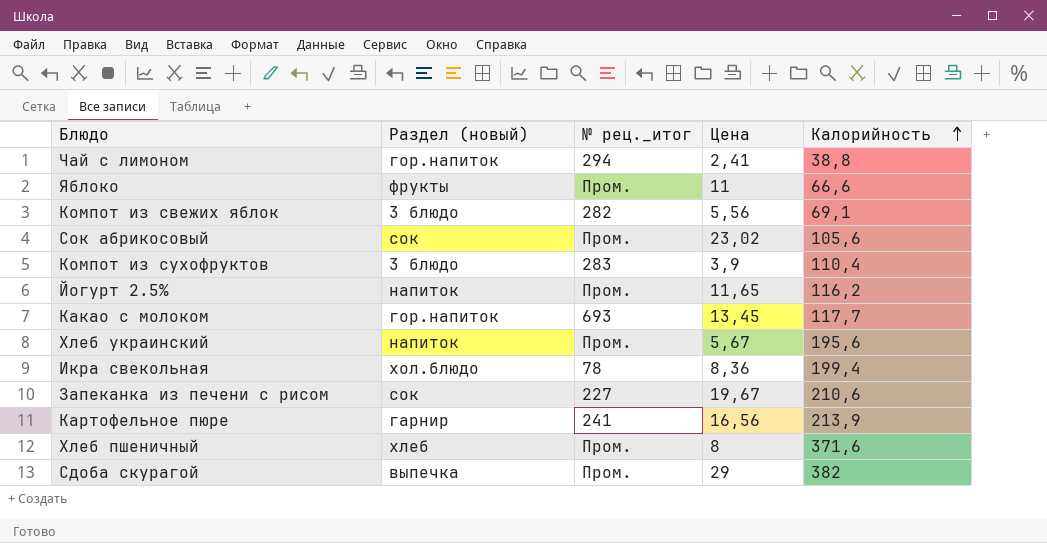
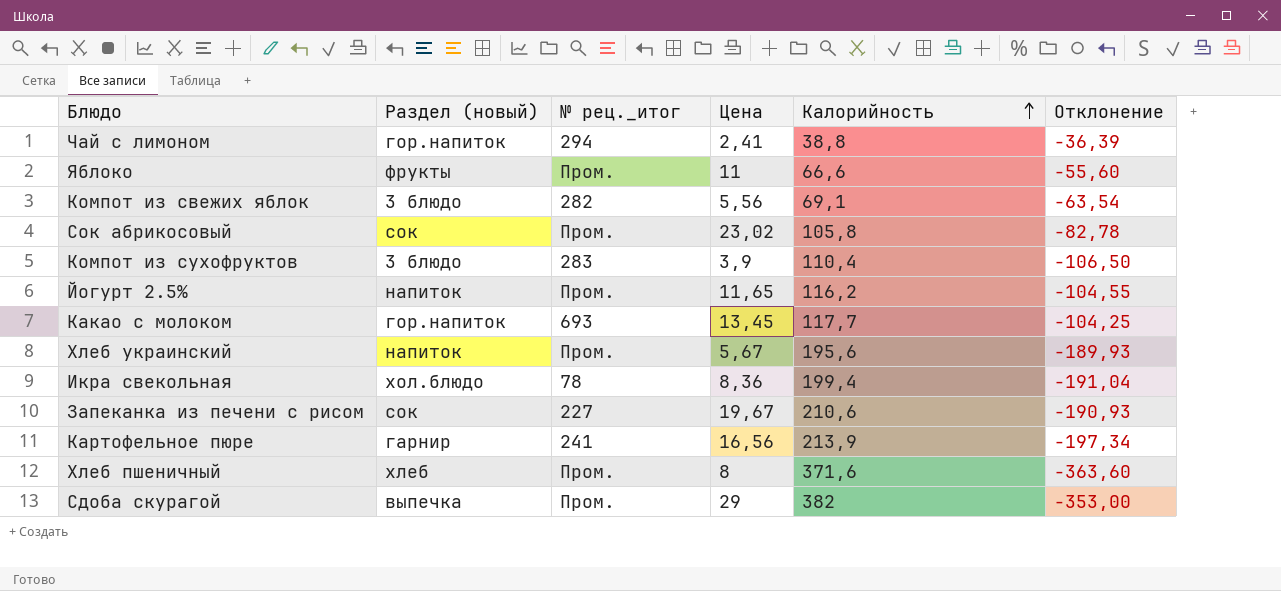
column Отклонение | formula: none -> [Цена] - [Калорийность]
Сок абрикосовый | Калорийность: 105,6 -> 105,8

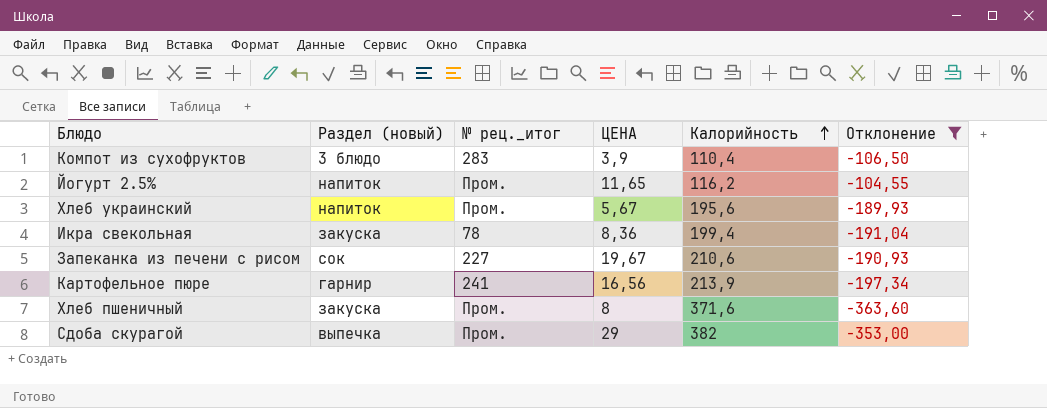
filter: none -> Отклонение <= -104,55
column name: Цена -> ЦЕНА
Икра свекольная | Раздел (новый): хол.блюдо -> закуска
Хлеб пшеничный | Раздел (новый): хлеб -> закуска

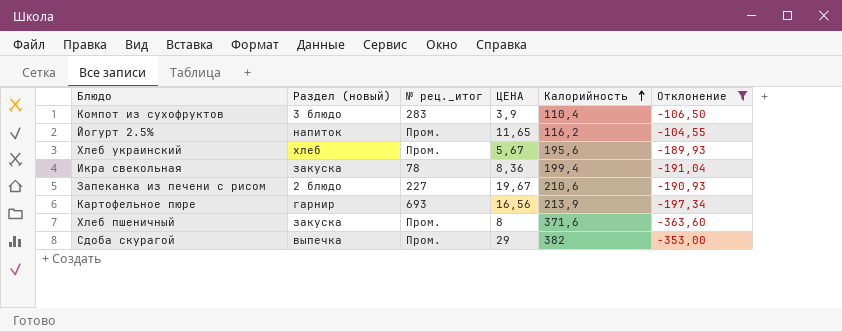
Хлеб украинский | Раздел (новый): напиток -> хлеб
Запеканка из печени с рисом | Раздел (новый): сок -> 2 блюдо
Картофельное пюре | № рец._итог: 241 -> 693

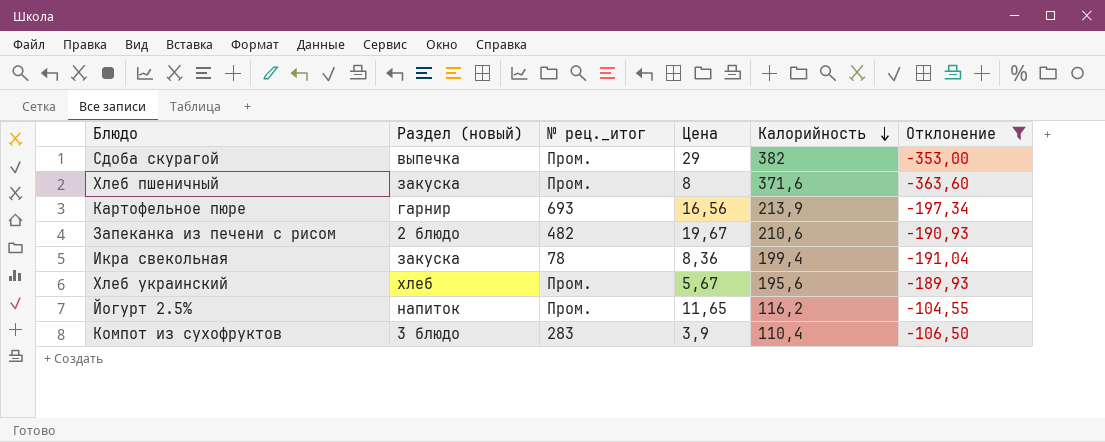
row order: Калорийность ascending -> Калорийность descending
column name: ЦЕНА -> Цена
Запеканка из печени с рисом | № рец._итог: 227 -> 482

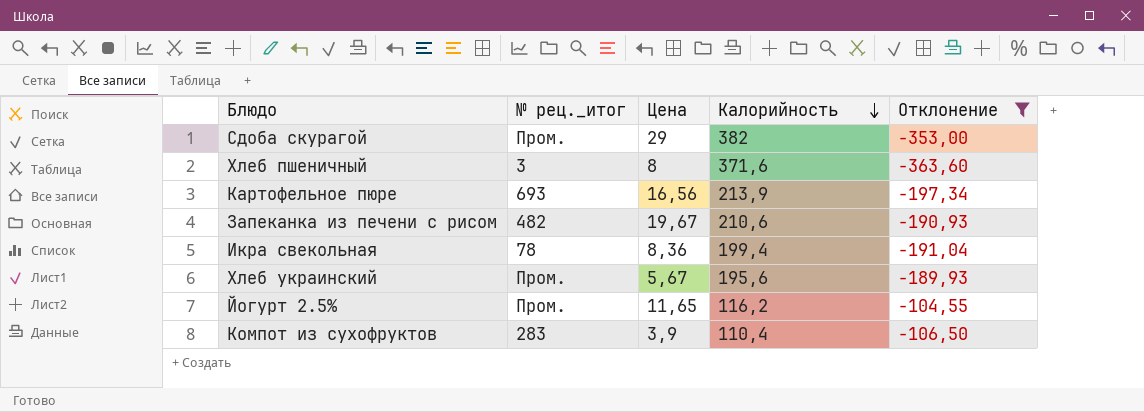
column Раздел (новый) | position: 2 -> none
Хлеб пшеничный | № рец._итог: Пром. -> 3

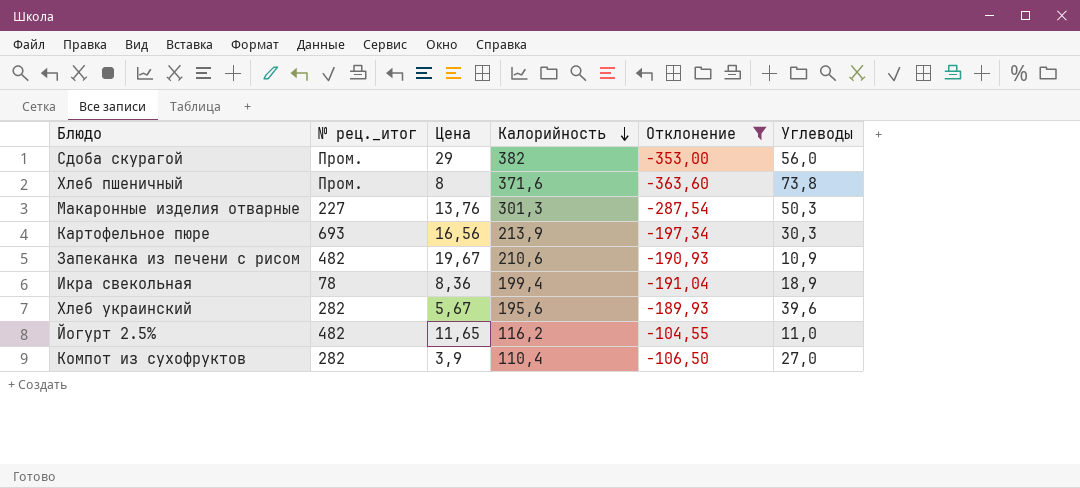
column Углеводы | position: none -> 6
Хлеб пшеничный | № рец._итог: 3 -> Пром.
row Макаронные изделия отварные: none -> 227 | 13,76 | 301,3 | -287,54 | 50,3
Хлеб украинский | № рец._итог: Пром. -> 282
Йогурт 2.5% | № рец._итог: Пром. -> 482
Компот из сухофруктов | № рец._итог: 283 -> 282

